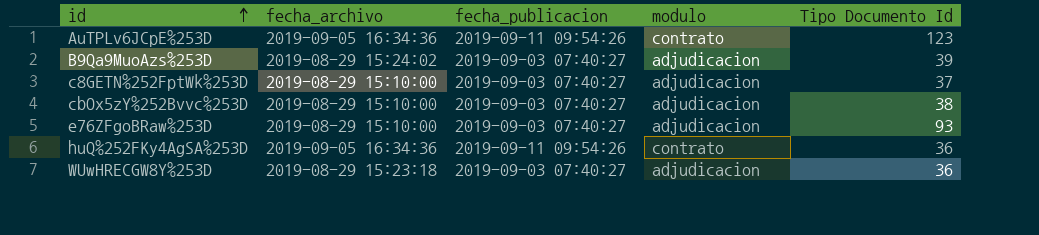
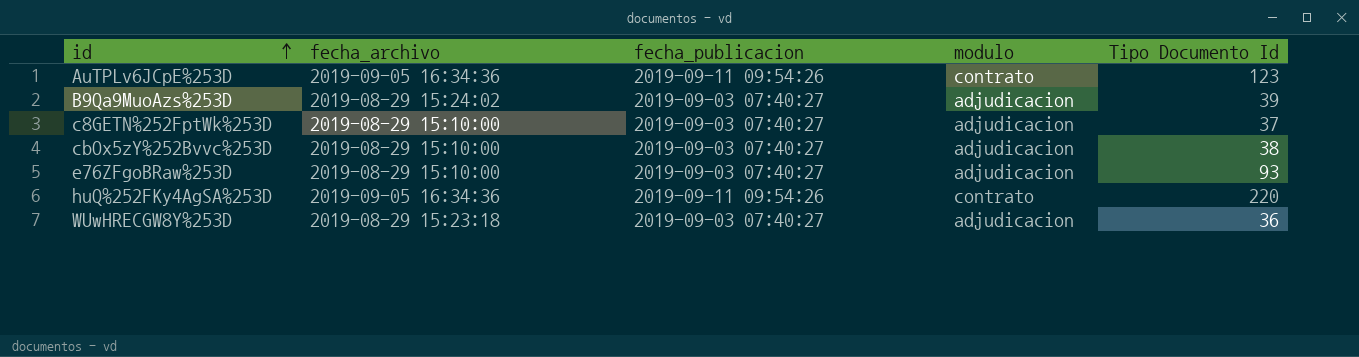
huQ%252FKy4AgSA%253D | Tipo Documento Id: 36 -> 220

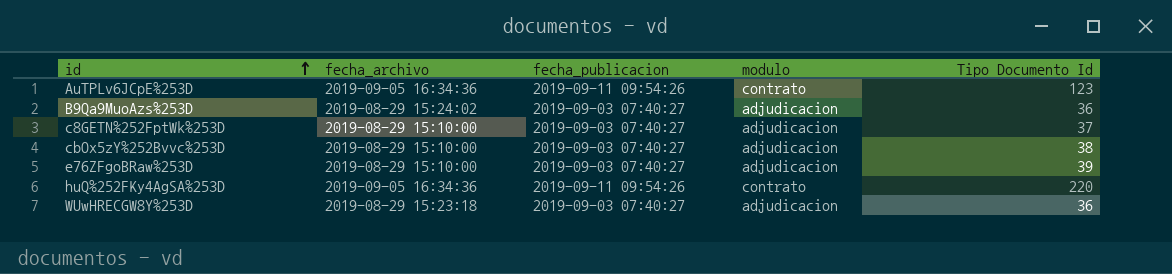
B9Qa9MuoAzs%253D | Tipo Documento Id: 39 -> 36
e76ZFgoBRaw%253D | Tipo Documento Id: 93 -> 39

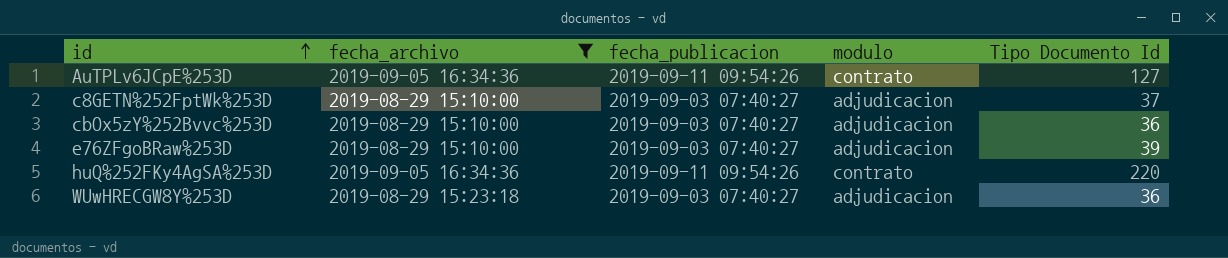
filter: none -> fecha_archivo != 2019-08-29 15:24:02
AuTPLv6JCpE%253D | Tipo Documento Id: 123 -> 127
cbOx5zY%252Bvvc%253D | Tipo Documento Id: 38 -> 36

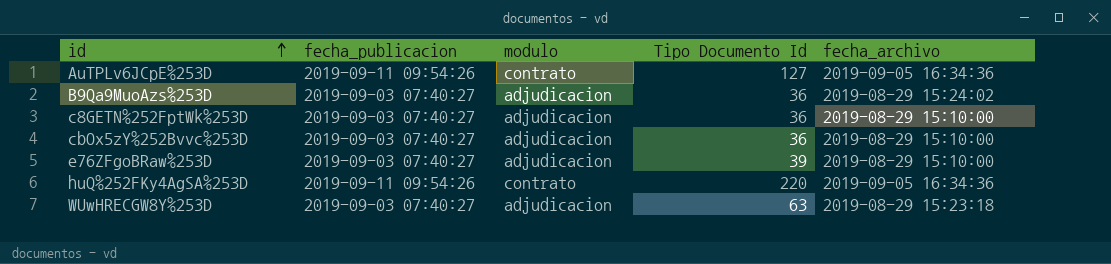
filter: fecha_archivo != 2019-08-29 15:24:02 -> none
column fecha_archivo | position: 2 -> 5
c8GETN%252FptWk%253D | Tipo Documento Id: 37 -> 36
WUwHRECGW8Y%253D | Tipo Documento Id: 36 -> 63

